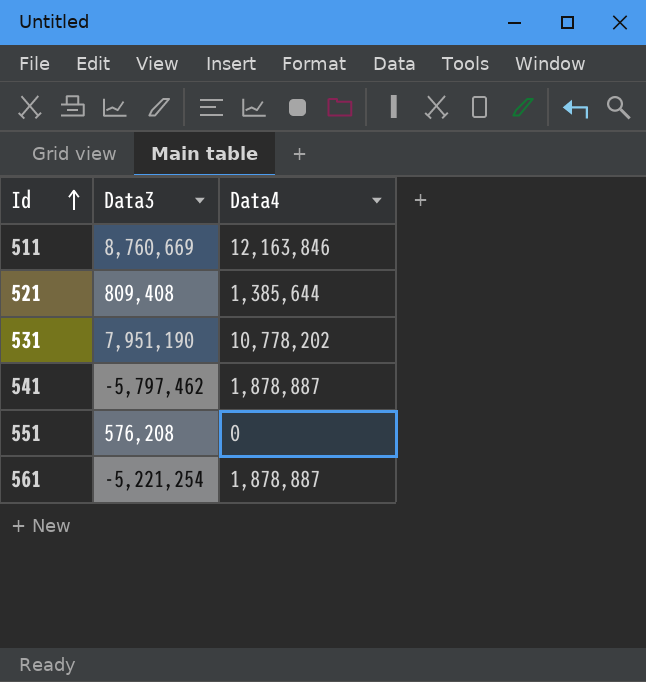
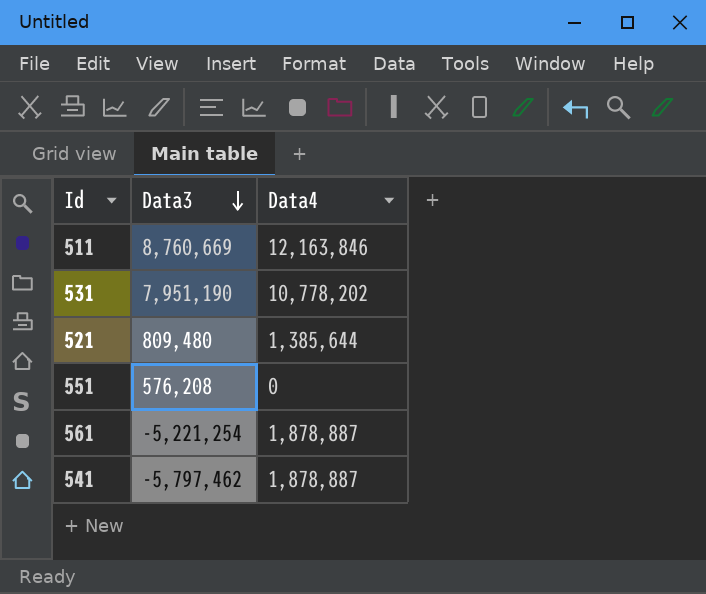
row order: Id ascending -> Data3 descending
521 | Data3: 809,408 -> 809,480

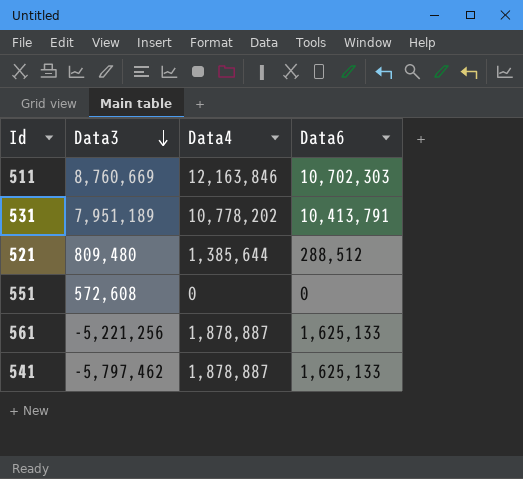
column Data6 | position: none -> 4
531 | Data3: 7,951,190 -> 7,951,189
551 | Data3: 576,208 -> 572,608
561 | Data3: -5,221,254 -> -5,221,256

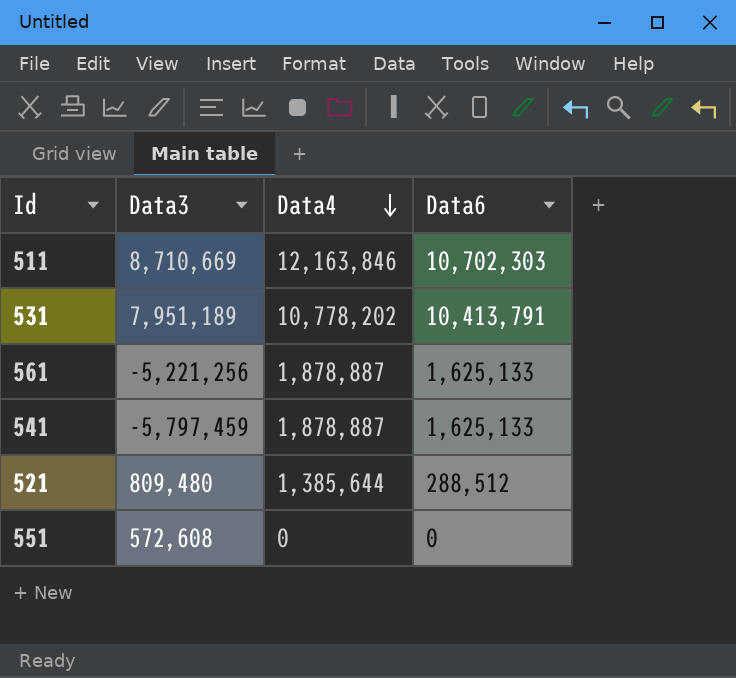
row order: Data3 descending -> Data4 descending
511 | Data3: 8,760,669 -> 8,710,669
541 | Data3: -5,797,462 -> -5,797,459

